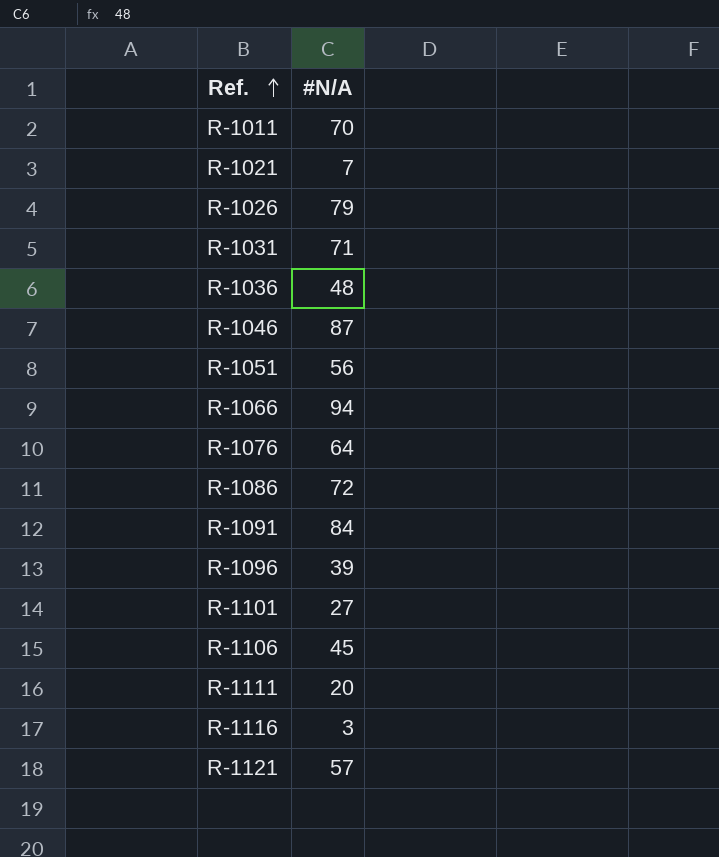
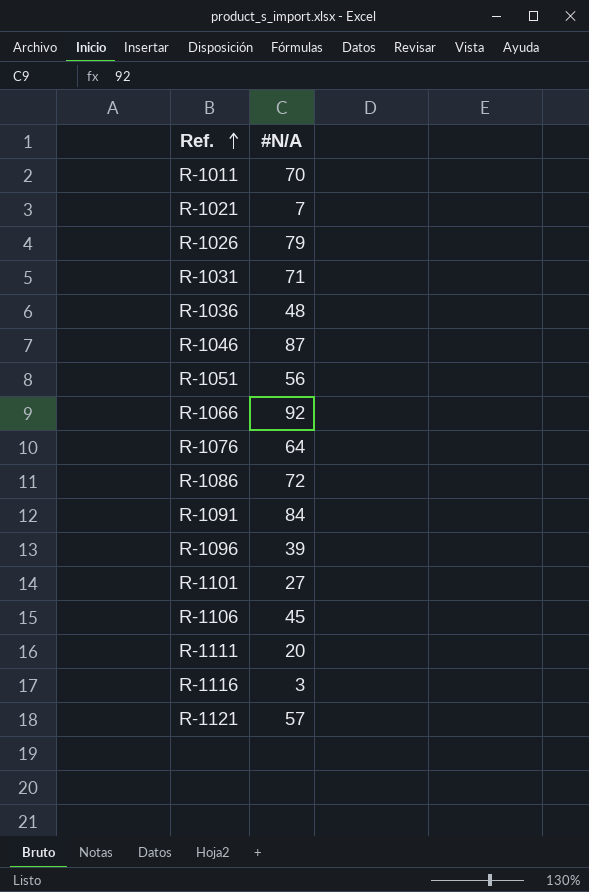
R-1066 | #N/A: 94 -> 92

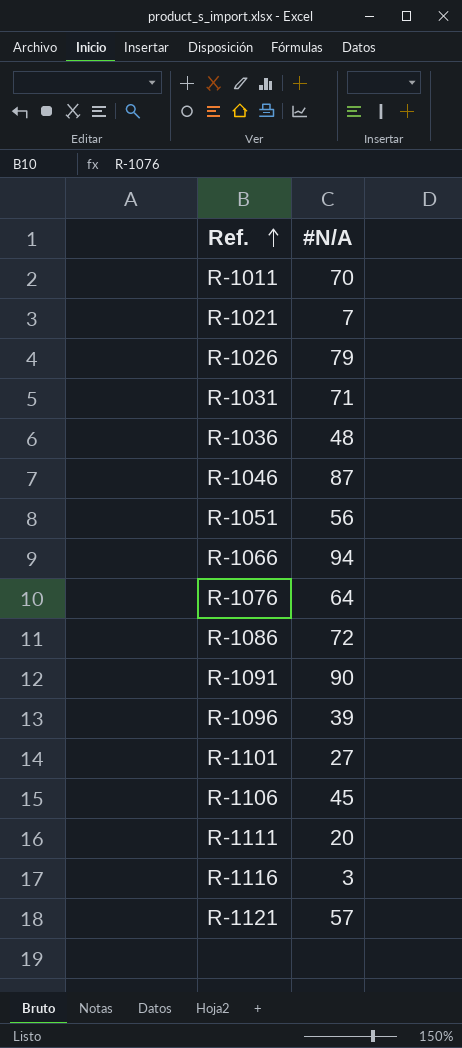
R-1066 | #N/A: 92 -> 94
R-1091 | #N/A: 84 -> 90

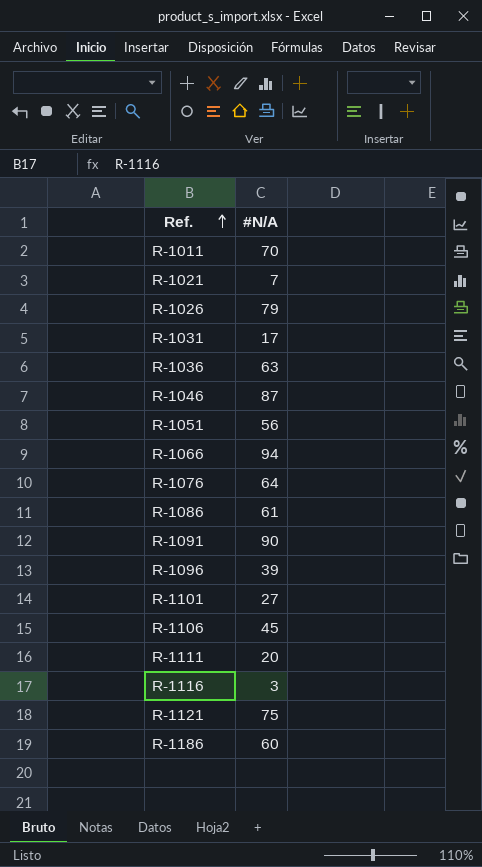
R-1031 | #N/A: 71 -> 17
R-1036 | #N/A: 48 -> 63
R-1086 | #N/A: 72 -> 61
R-1121 | #N/A: 57 -> 75
row R-1186: none -> 60

